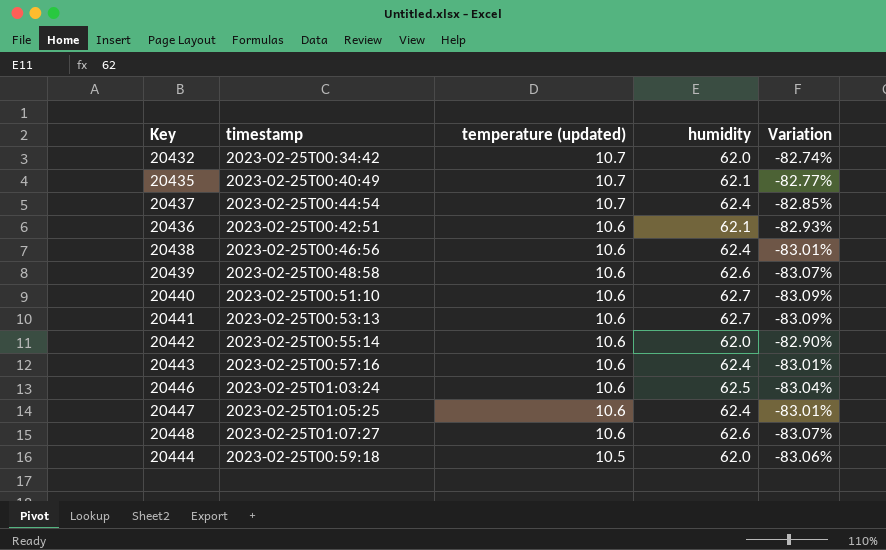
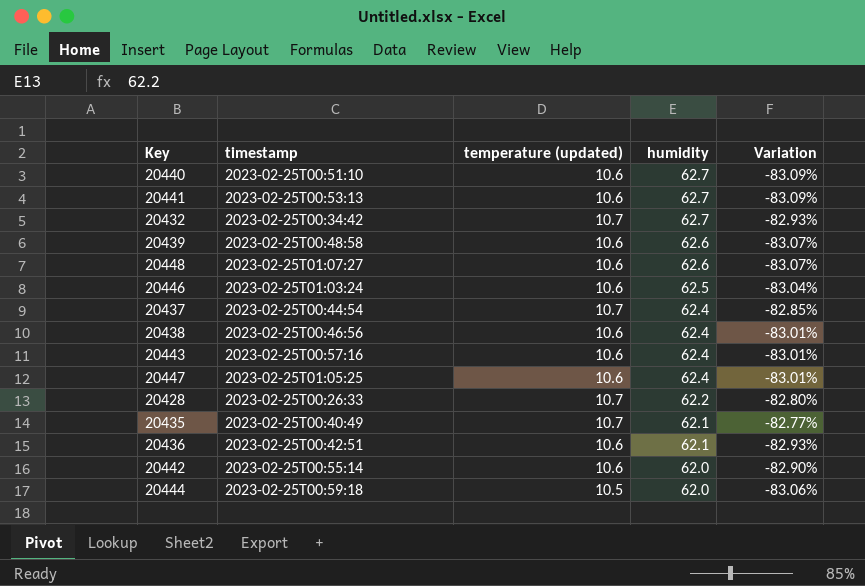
row order: temperature (updated) descending -> humidity descending
20432 | humidity: 62.0 -> 62.7
20432 | Variation: -82.74% -> -82.93%
row 20428: none -> 2023-02-25T00:26:33 | 10.7 | 62.2 | -82.80%

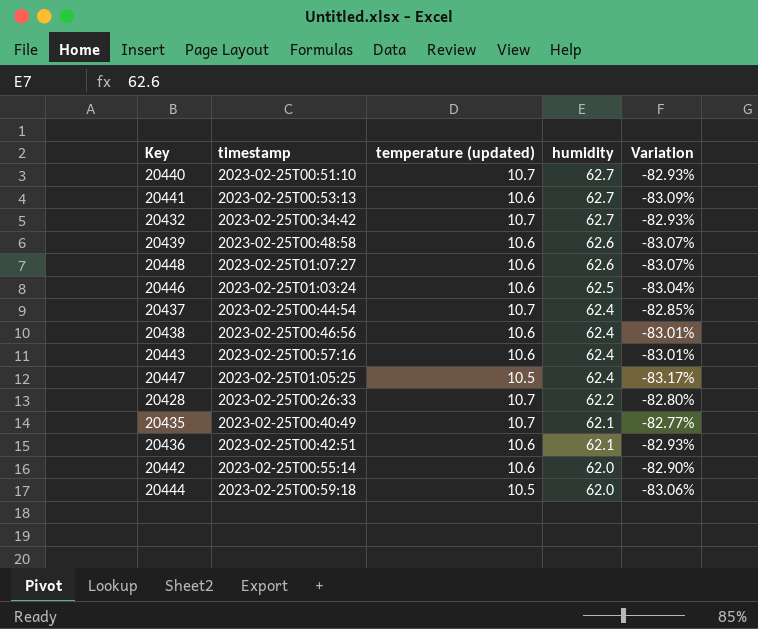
20440 | temperature (updated): 10.6 -> 10.7
20440 | Variation: -83.09% -> -82.93%
20447 | temperature (updated): 10.6 -> 10.5
20447 | Variation: -83.01% -> -83.17%

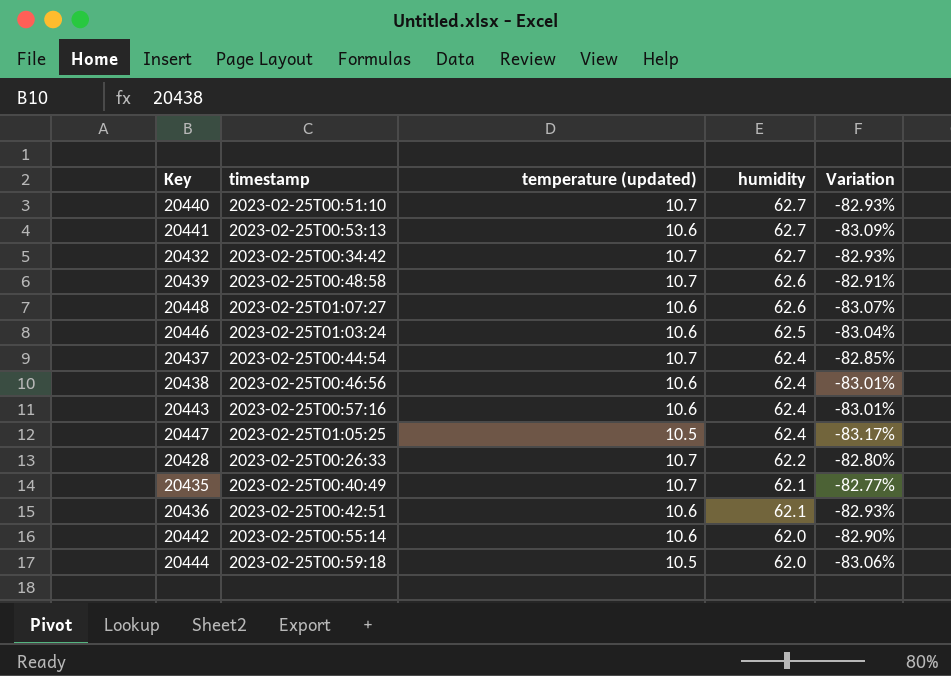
20439 | temperature (updated): 10.6 -> 10.7
20439 | Variation: -83.07% -> -82.91%

